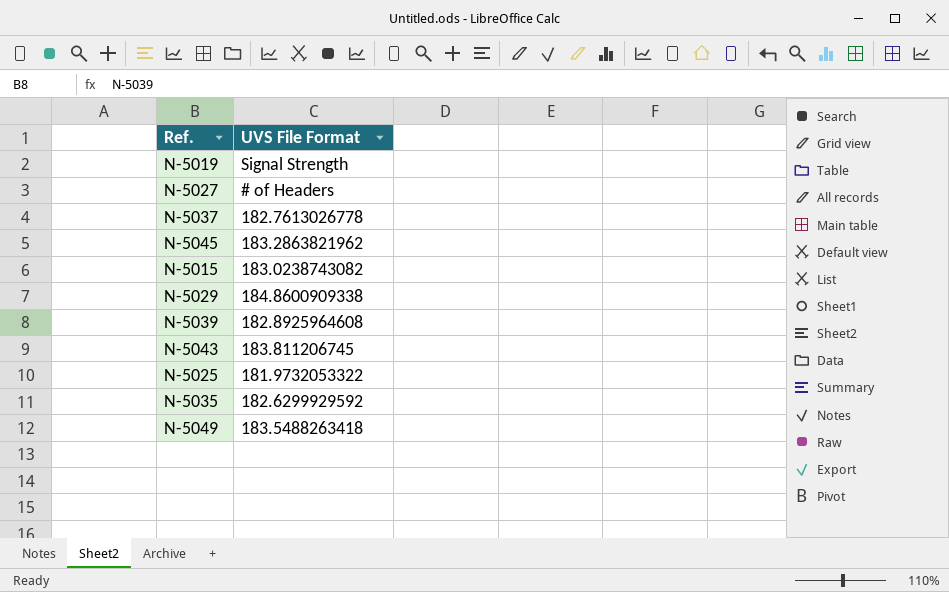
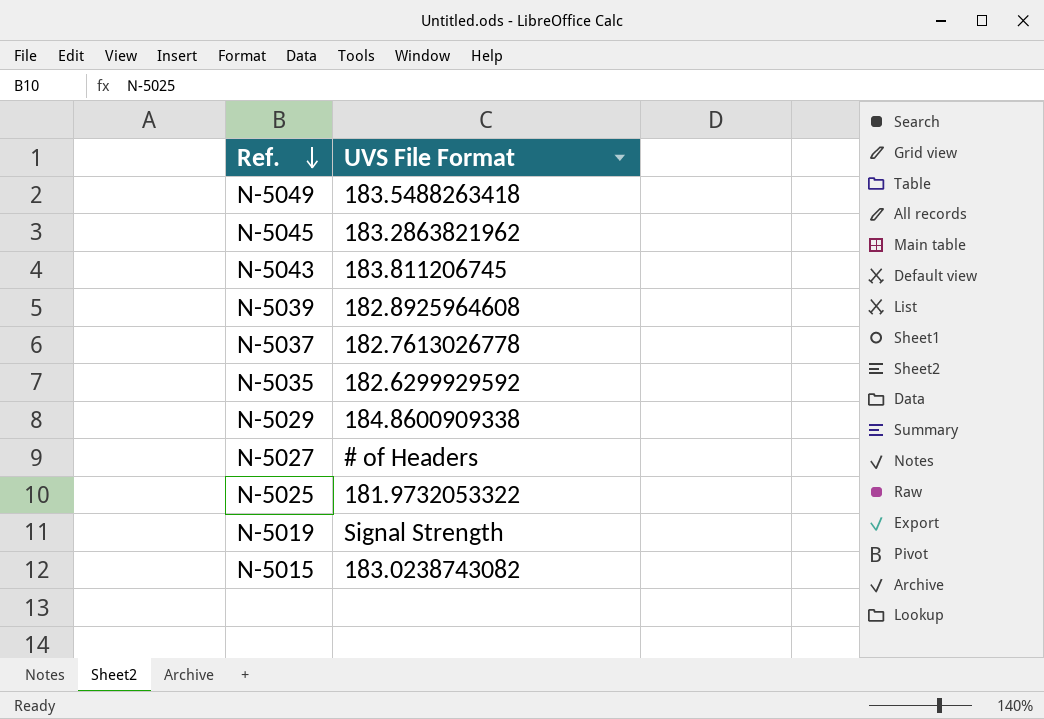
row order: none -> Ref. descending

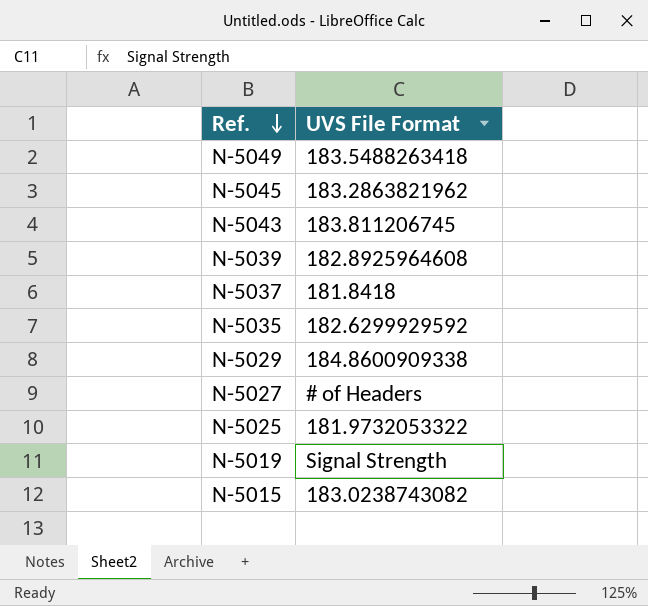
N-5037 | UVS File Format: 182.7613026778 -> 181.8418

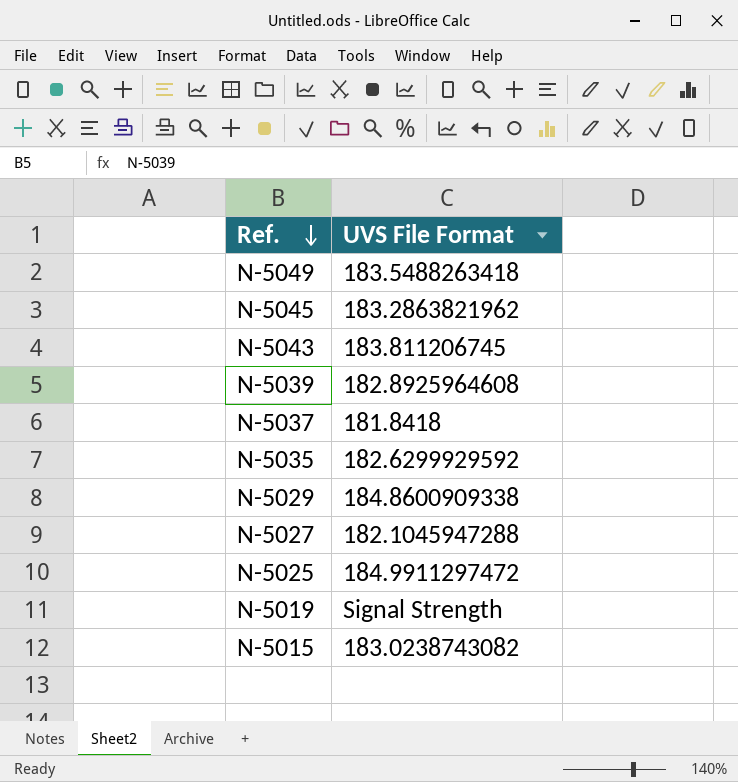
N-5027 | UVS File Format: # of Headers -> 182.1045947288
N-5025 | UVS File Format: 181.9732053322 -> 184.9911297472

